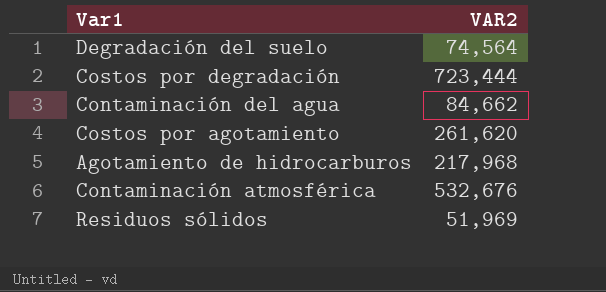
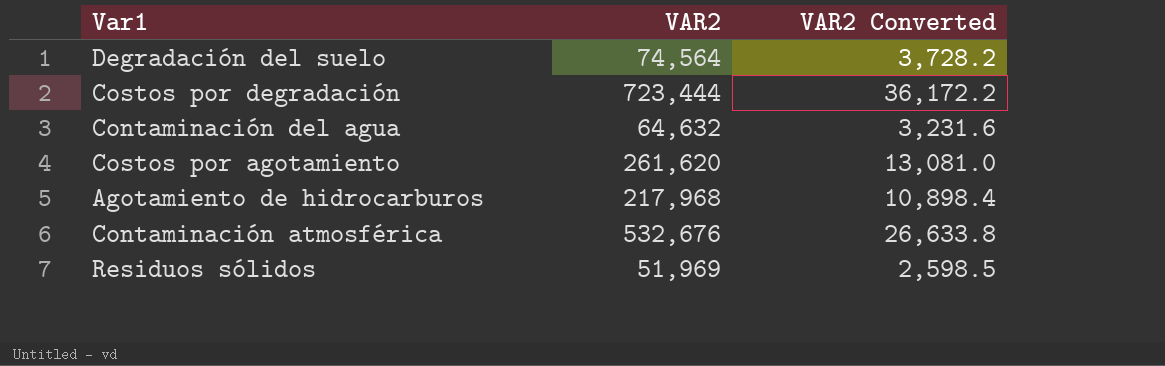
column VAR2 Converted | formula: none -> [VAR2] * 0.05
Contaminación del agua | VAR2: 84,662 -> 64,632

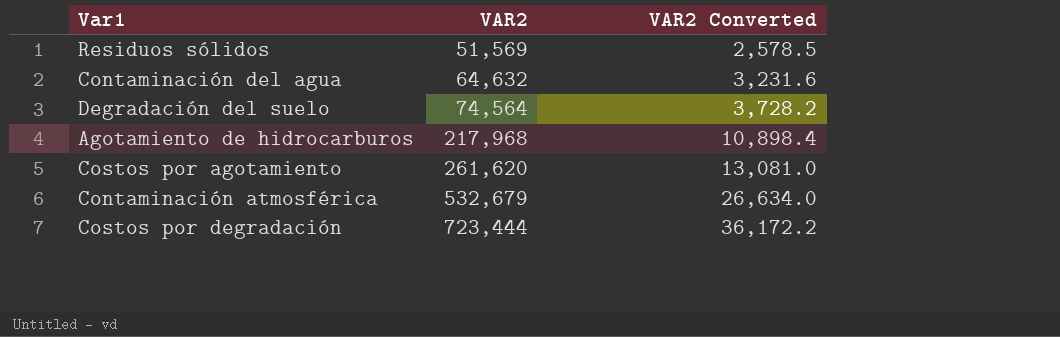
row order: none -> VAR2 ascending
Residuos sólidos | VAR2: 51,969 -> 51,569
Residuos sólidos | VAR2 Converted: 2,598.5 -> 2,578.5
Contaminación atmosférica | VAR2: 532,676 -> 532,679
Contaminación atmosférica | VAR2 Converted: 26,633.8 -> 26,634.0

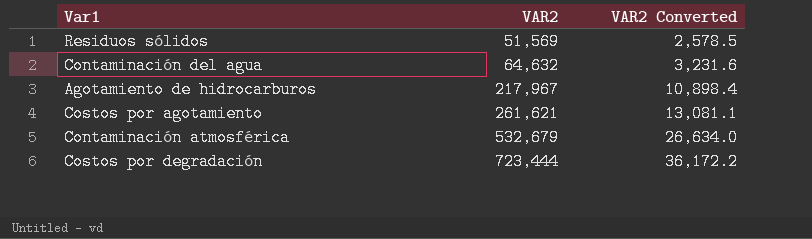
row Degradación del suelo: 74,564 | 3,728.2 -> none
Agotamiento de hidrocarburos | VAR2: 217,968 -> 217,967
Costos por agotamiento | VAR2: 261,620 -> 261,621
Costos por agotamiento | VAR2 Converted: 13,081.0 -> 13,081.1

